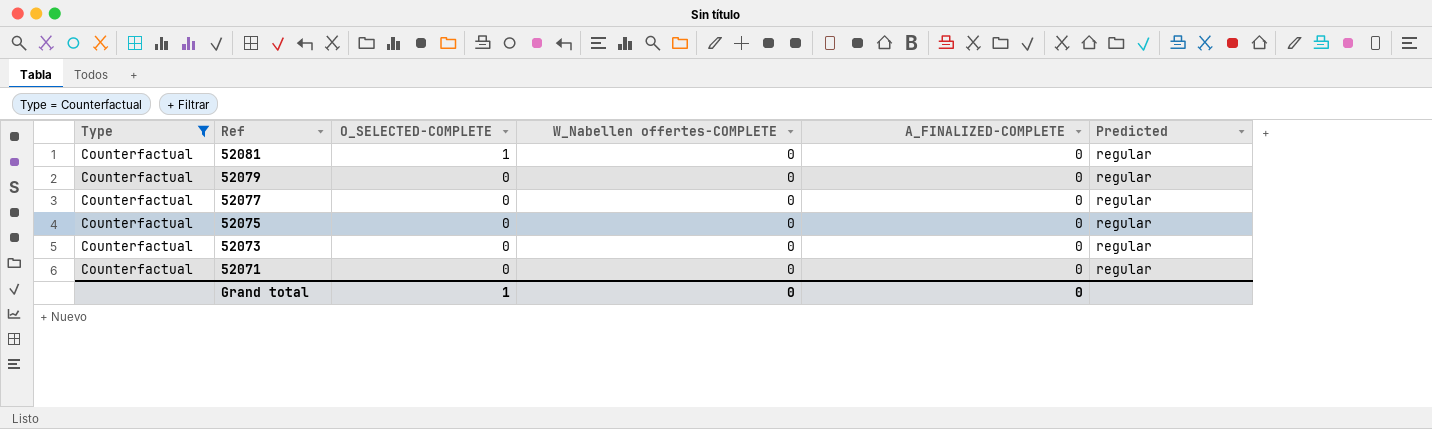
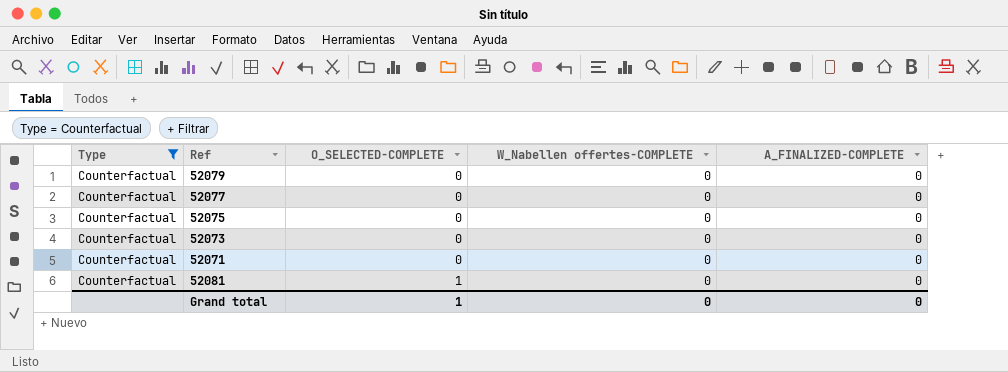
row order: Ref descending -> O_SELECTED-COMPLETE ascending
column Predicted | position: 6 -> none

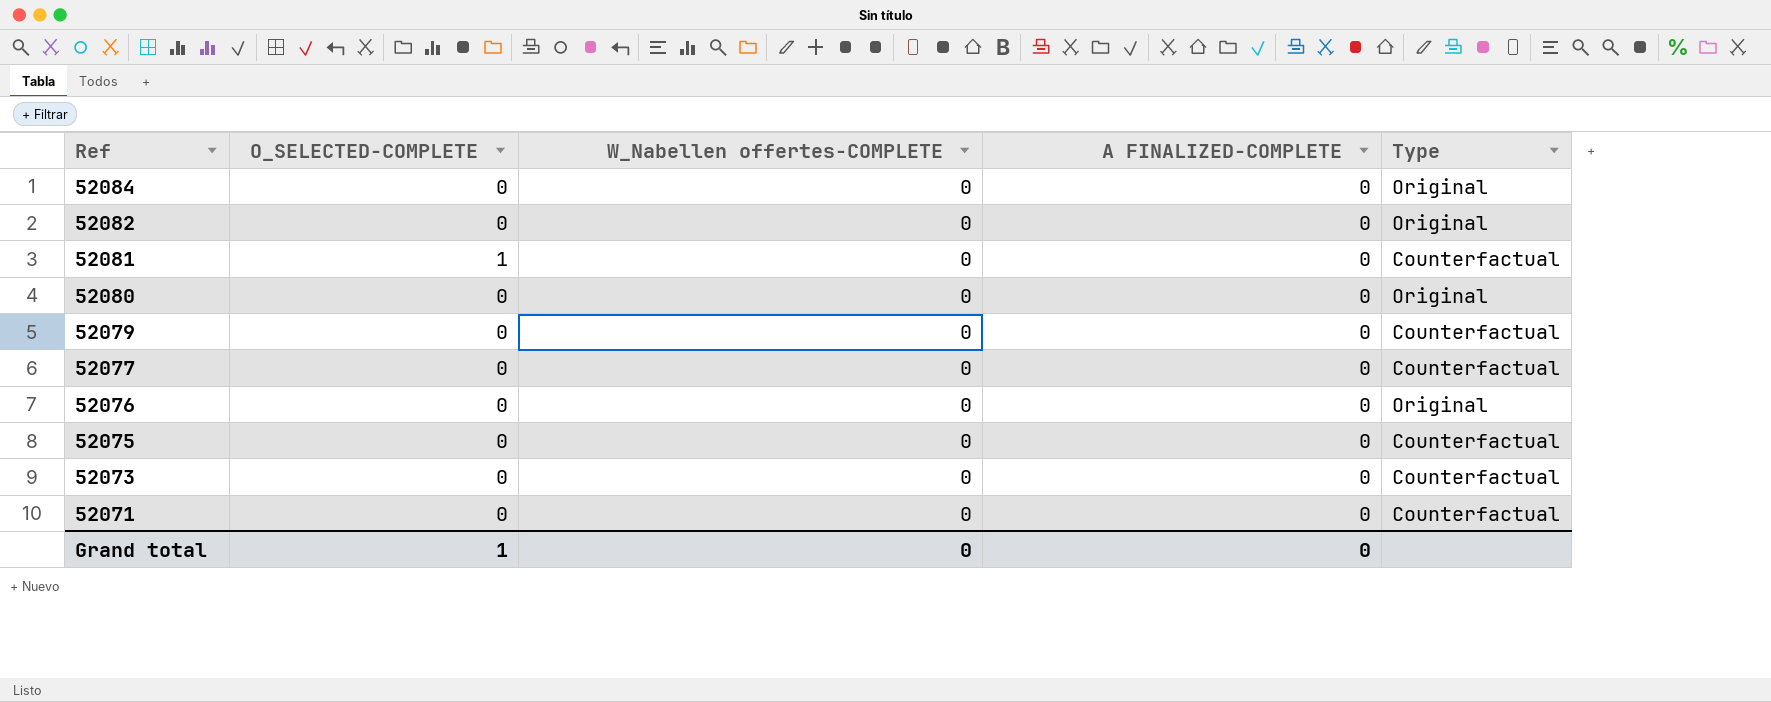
filter: Type = Counterfactual -> none
row order: O_SELECTED-COMPLETE ascending -> Ref descending
column name: A_FINALIZED-COMPLETE -> A FINALIZED-COMPLETE
column Type | position: 1 -> 5

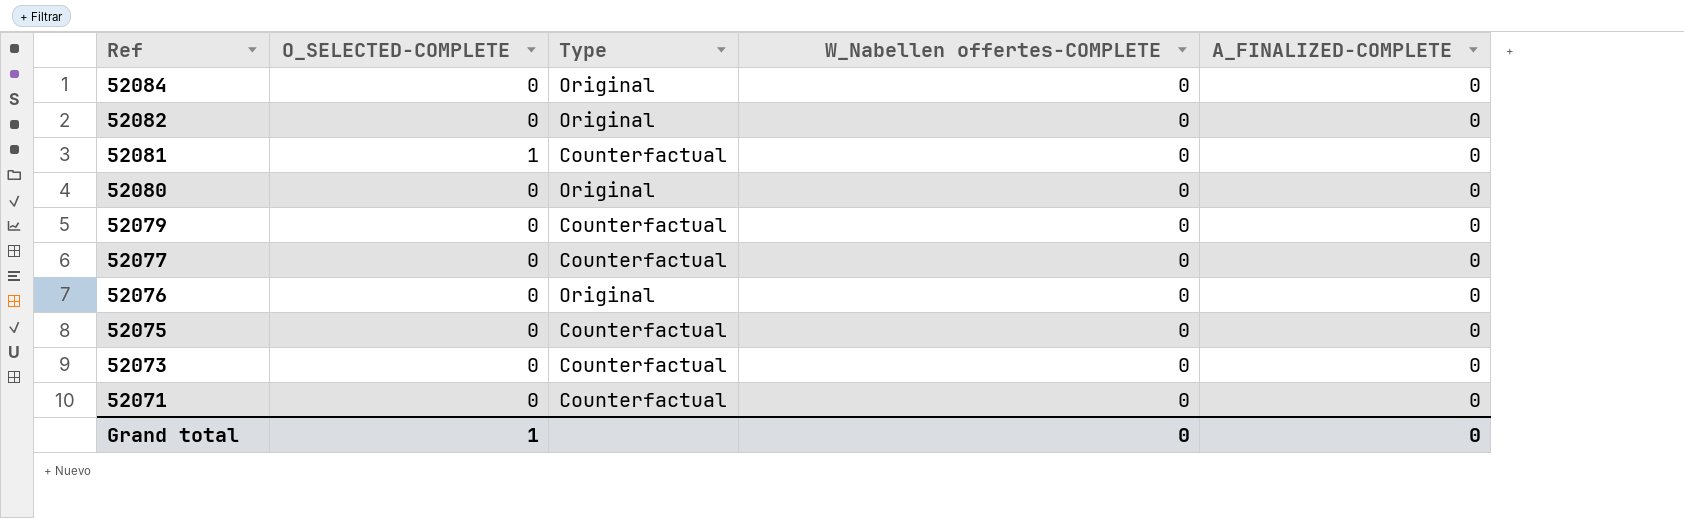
column Type | position: 5 -> 3
column name: A FINALIZED-COMPLETE -> A_FINALIZED-COMPLETE

